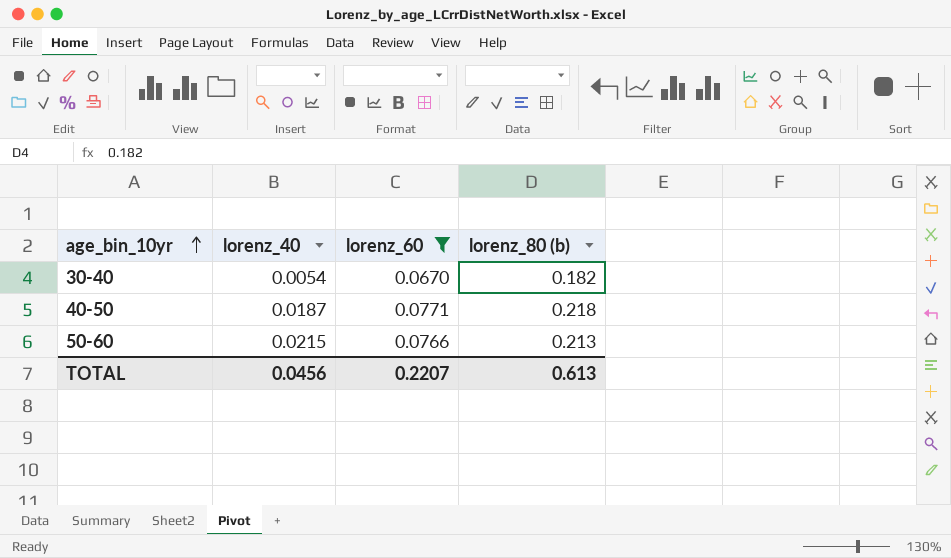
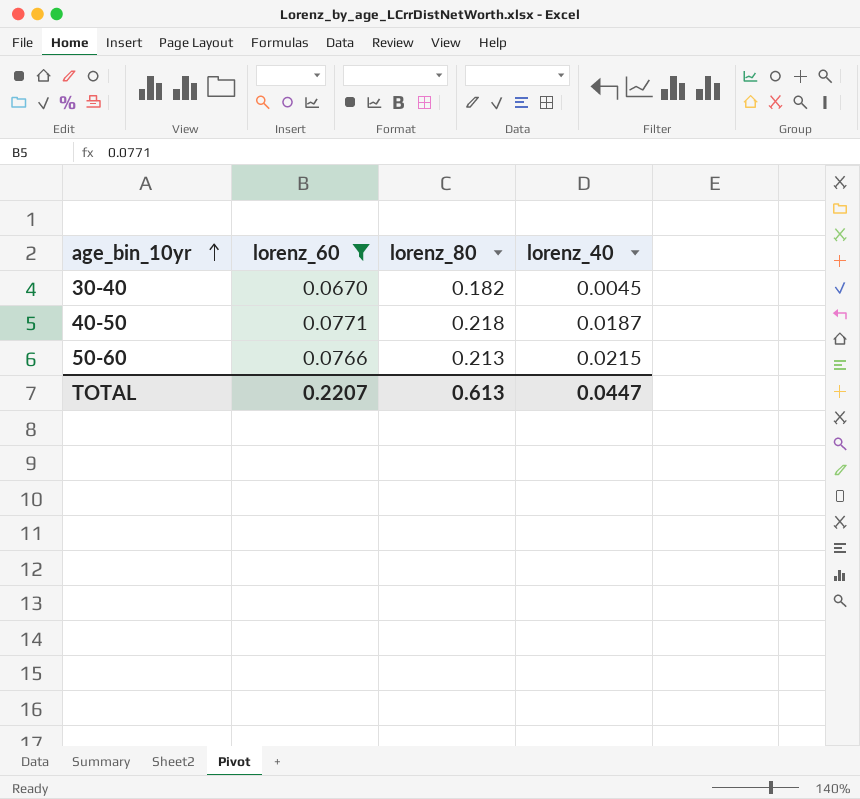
column name: lorenz_80 (b) -> lorenz_80
column lorenz_40 | position: 2 -> 4
30-40 | lorenz_40: 0.0054 -> 0.0045
TOTAL | lorenz_40: 0.0456 -> 0.0447

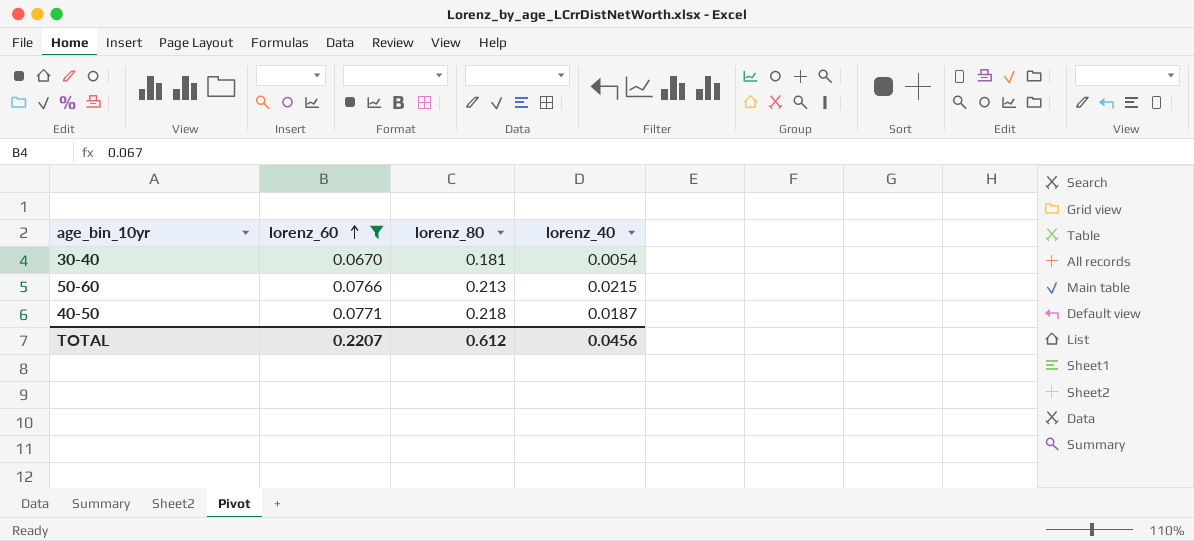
row order: age_bin_10yr ascending -> lorenz_60 ascending
30-40 | lorenz_80: 0.182 -> 0.181
30-40 | lorenz_40: 0.0045 -> 0.0054
TOTAL | lorenz_80: 0.613 -> 0.612
TOTAL | lorenz_40: 0.0447 -> 0.0456

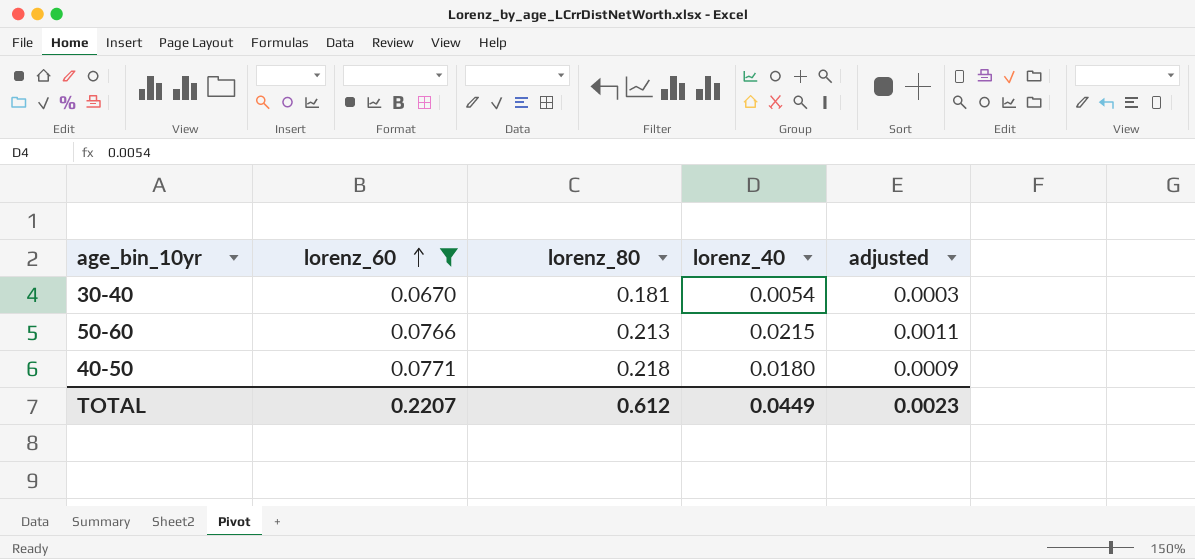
column adjusted | formula: none -> [lorenz_40] * 0.05
40-50 | lorenz_40: 0.0187 -> 0.0180
TOTAL | lorenz_40: 0.0456 -> 0.0449

